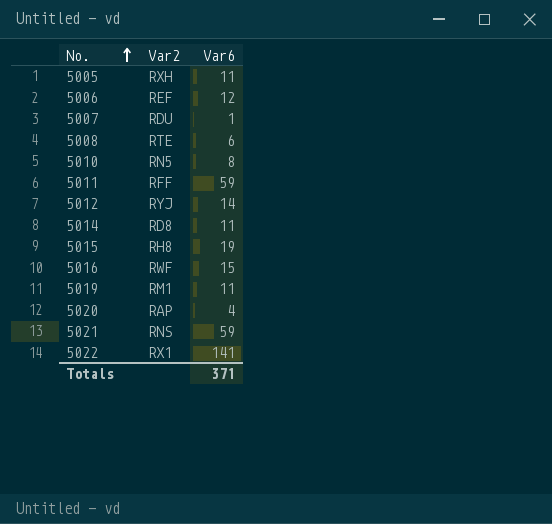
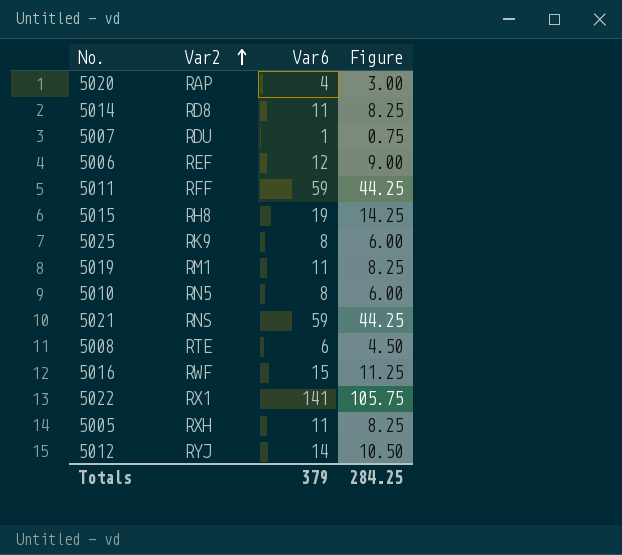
row order: No. ascending -> Var2 ascending
column Figure | formula: none -> [Var6] * 0.75
row 5025: none -> RK9 | 8 | 6.00
Totals | Var6: 371 -> 379

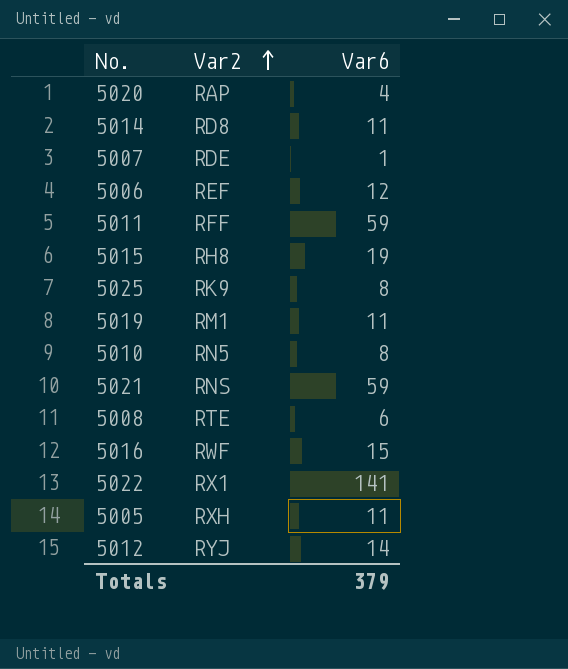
column Figure | formula: [Var6] * 0.75 -> none
5007 | Var2: RDU -> RDE

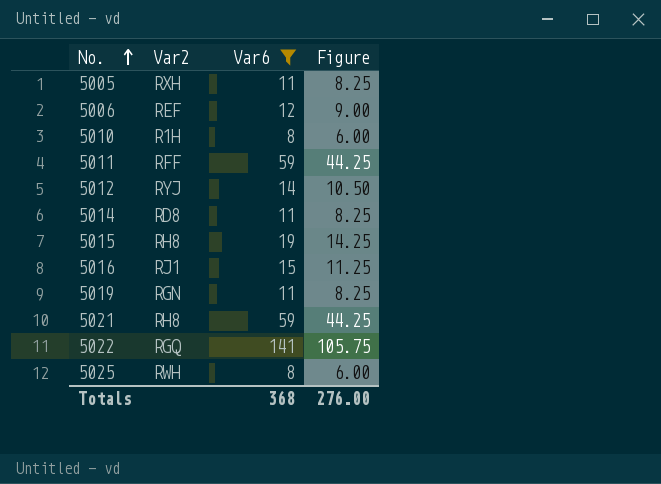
filter: none -> Var6 >= 8
row order: Var2 ascending -> No. ascending
column Figure | formula: none -> [Var6] * 0.75
5010 | Var2: RN5 -> R1H
5016 | Var2: RWF -> RJ1
5019 | Var2: RM1 -> RGN
5021 | Var2: RNS -> RH8
5022 | Var2: RX1 -> RGQ
5025 | Var2: RK9 -> RWH
Totals | Var6: 379 -> 368

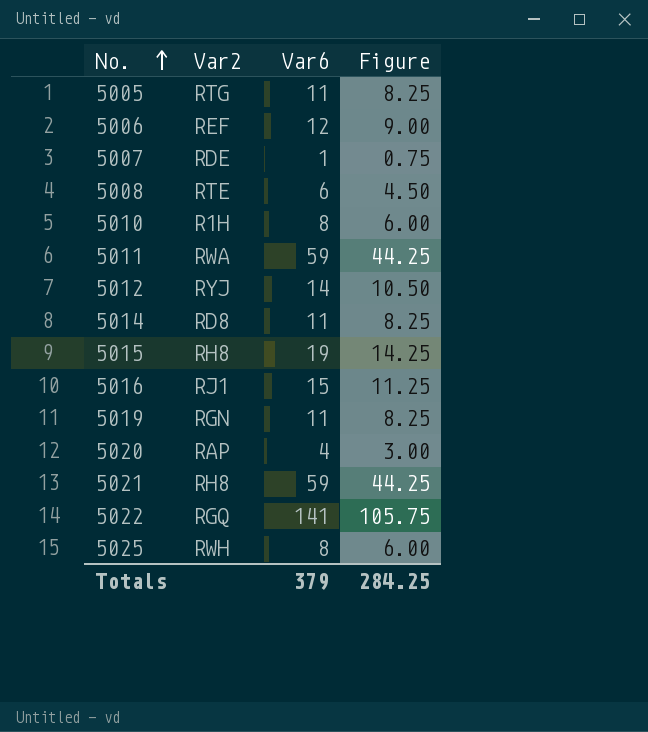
filter: Var6 >= 8 -> none
5005 | Var2: RXH -> RTG
5011 | Var2: RFF -> RWA
Totals | Var6: 368 -> 379
Totals | Figure: 276.00 -> 284.25

